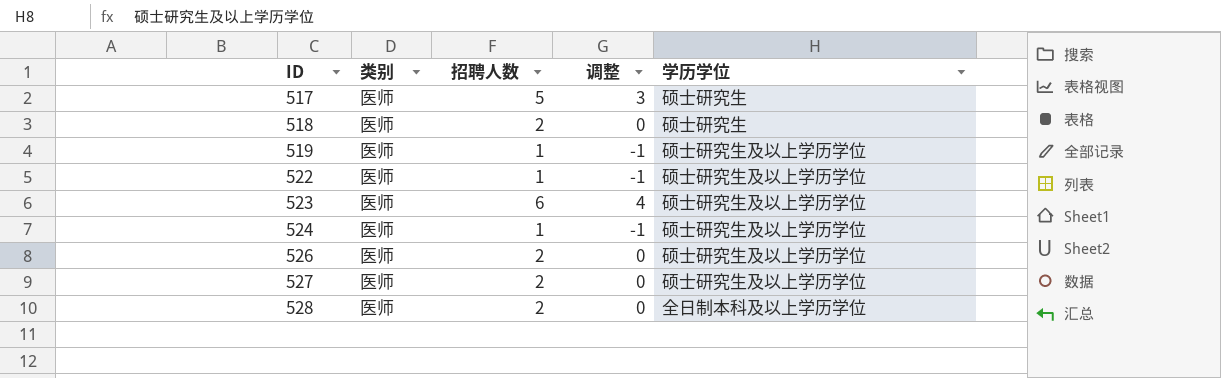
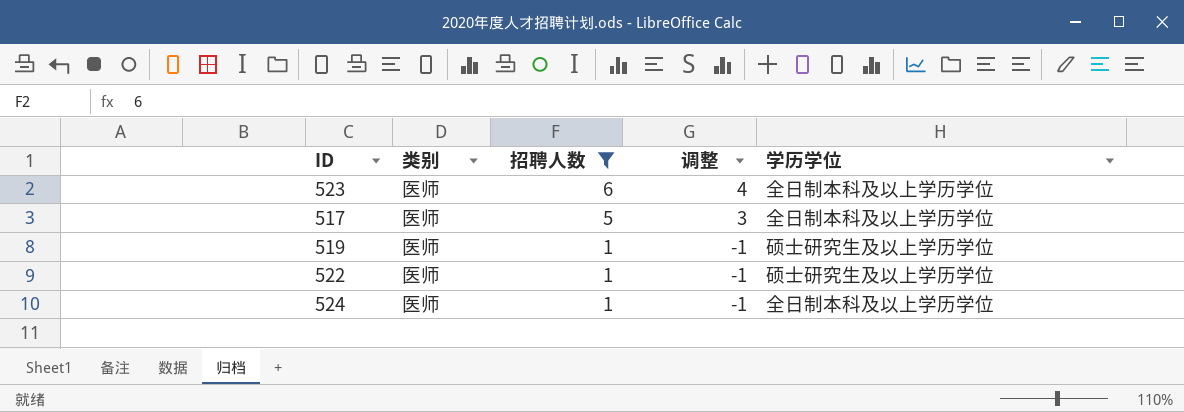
filter: none -> 招聘人数 != 2
row order: ID ascending -> 招聘人数 descending
523 | 学历学位: 硕士研究生及以上学历学位 -> 全日制本科及以上学历学位
517 | 学历学位: 硕士研究生 -> 全日制本科及以上学历学位
524 | 学历学位: 硕士研究生及以上学历学位 -> 全日制本科及以上学历学位

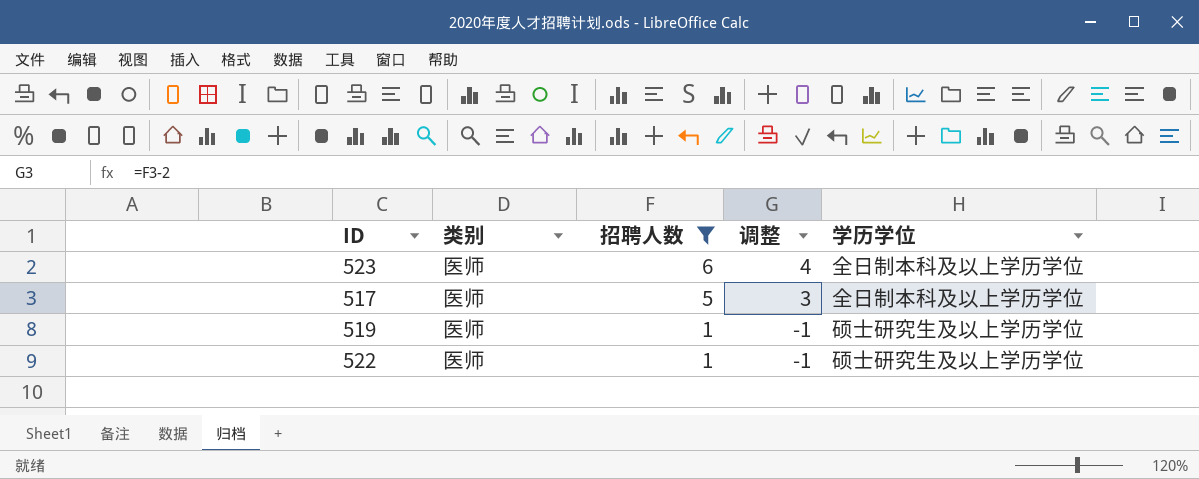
row 524: 医师 | 1 | -1 | 全日制本科及以上学历学位 -> none

